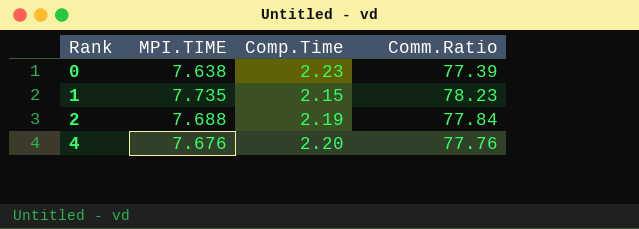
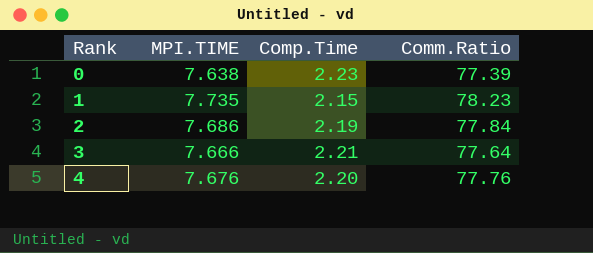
2 | MPI.TIME: 7.688 -> 7.686
row 3: none -> 7.666 | 2.21 | 77.64

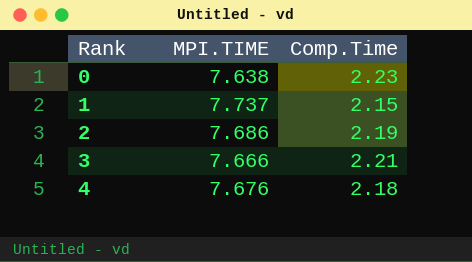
column Comm.Ratio | position: 4 -> none
1 | MPI.TIME: 7.735 -> 7.737
4 | Comp.Time: 2.20 -> 2.18

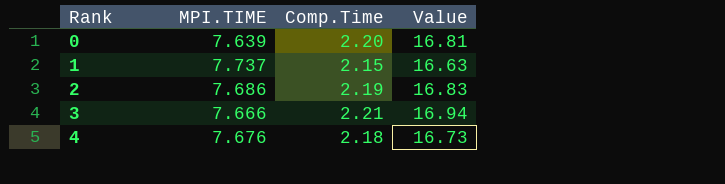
column Value | formula: none -> [MPI.TIME] * [Comp.Time]
0 | MPI.TIME: 7.638 -> 7.639
0 | Comp.Time: 2.23 -> 2.20

